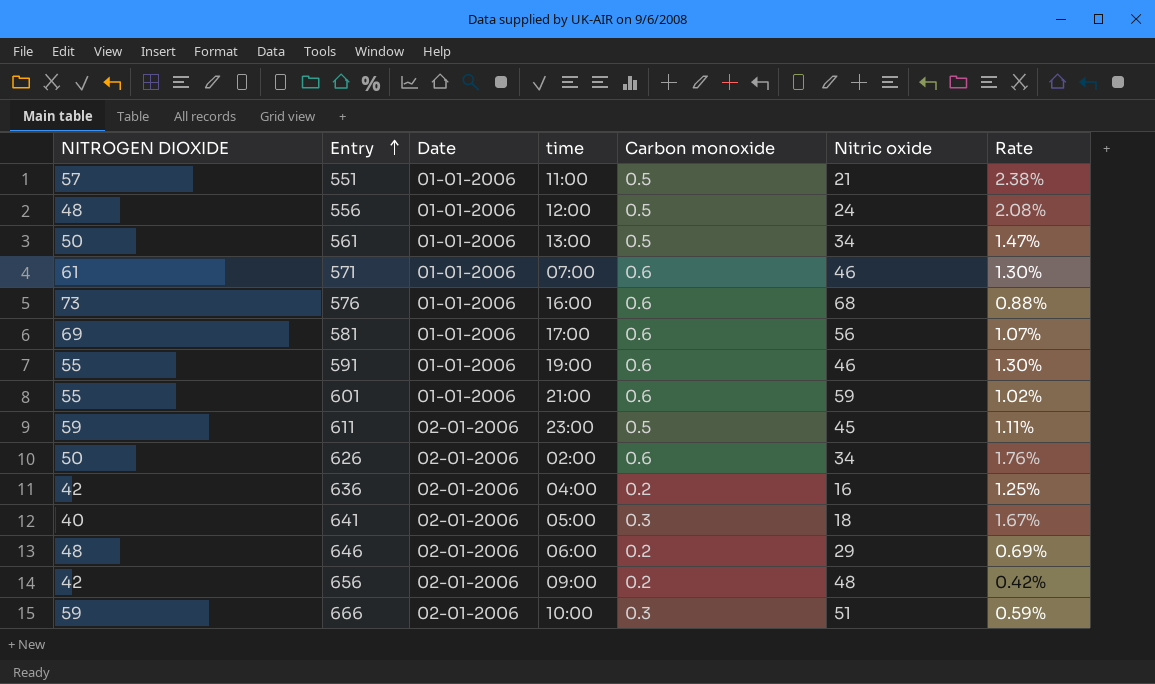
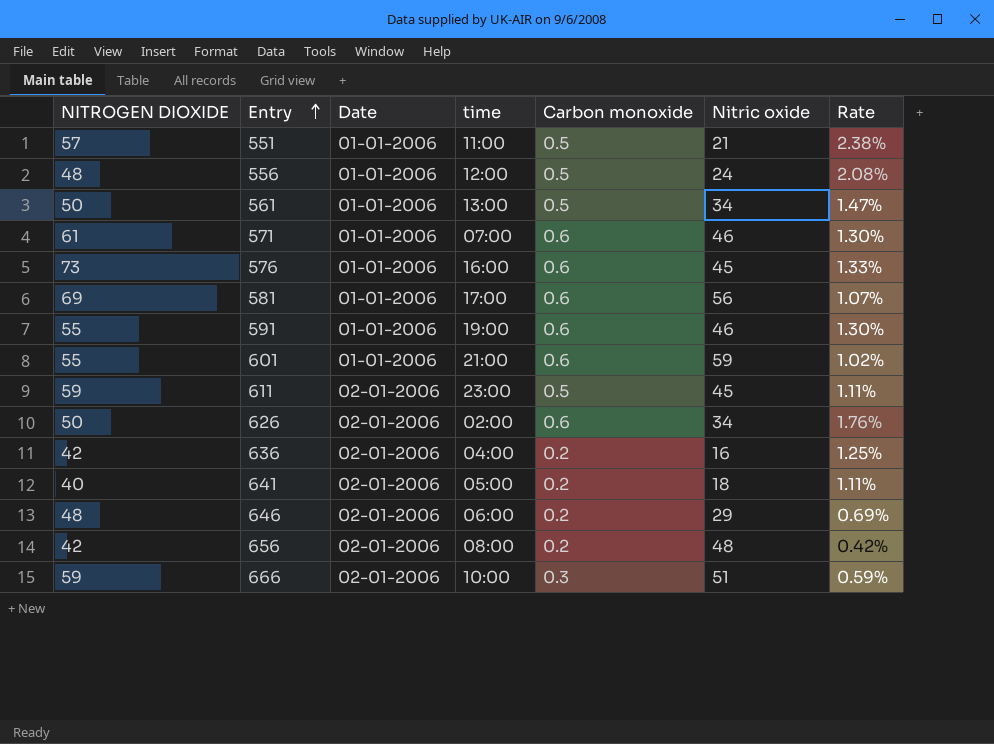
576 | Nitric oxide: 68 -> 45
576 | Rate: 0.88% -> 1.33%
641 | Carbon monoxide: 0.3 -> 0.2
641 | Rate: 1.67% -> 1.11%
656 | time: 09:00 -> 08:00

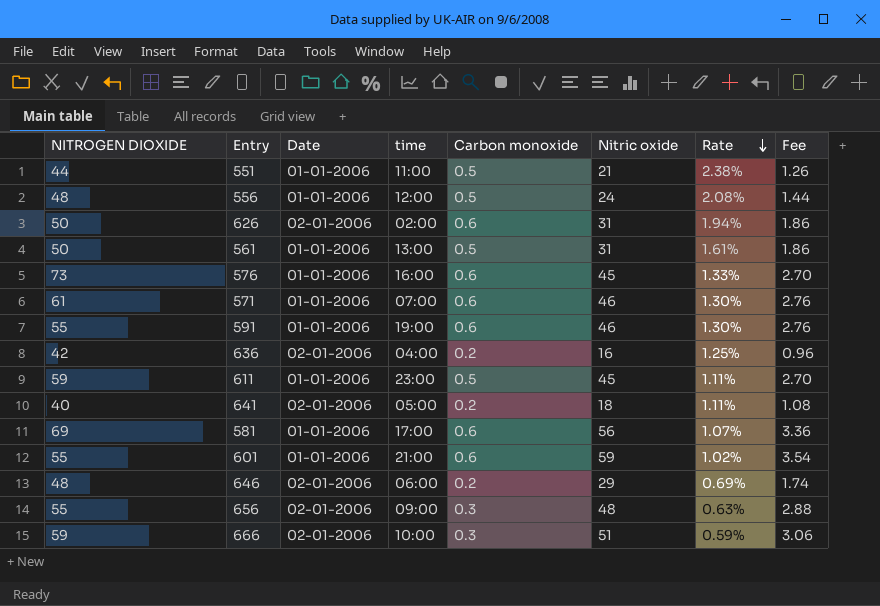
row order: Entry ascending -> Rate descending
column Fee | formula: none -> [Nitric oxide] * 0.06
551 | NITROGEN DIOXIDE: 57 -> 44
626 | Nitric oxide: 34 -> 31
626 | Rate: 1.76% -> 1.94%
561 | Nitric oxide: 34 -> 31
561 | Rate: 1.47% -> 1.61%
611 | Date: 02-01-2006 -> 01-01-2006
656 | NITROGEN DIOXIDE: 42 -> 55
656 | time: 08:00 -> 09:00
656 | Carbon monoxide: 0.2 -> 0.3
656 | Rate: 0.42% -> 0.63%

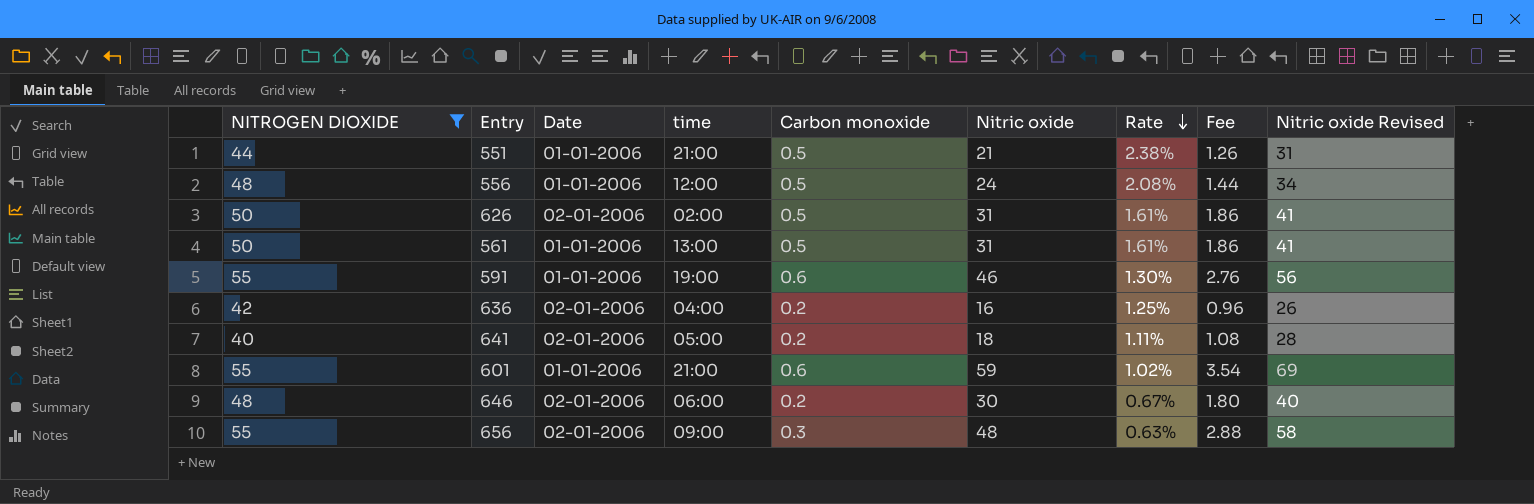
filter: none -> NITROGEN DIOXIDE <= 55
column Nitric oxide Revised | formula: none -> [Nitric oxide] + 10
551 | time: 11:00 -> 21:00
626 | Carbon monoxide: 0.6 -> 0.5
626 | Rate: 1.94% -> 1.61%
646 | Nitric oxide: 29 -> 30
646 | Rate: 0.69% -> 0.67%
646 | Fee: 1.74 -> 1.80

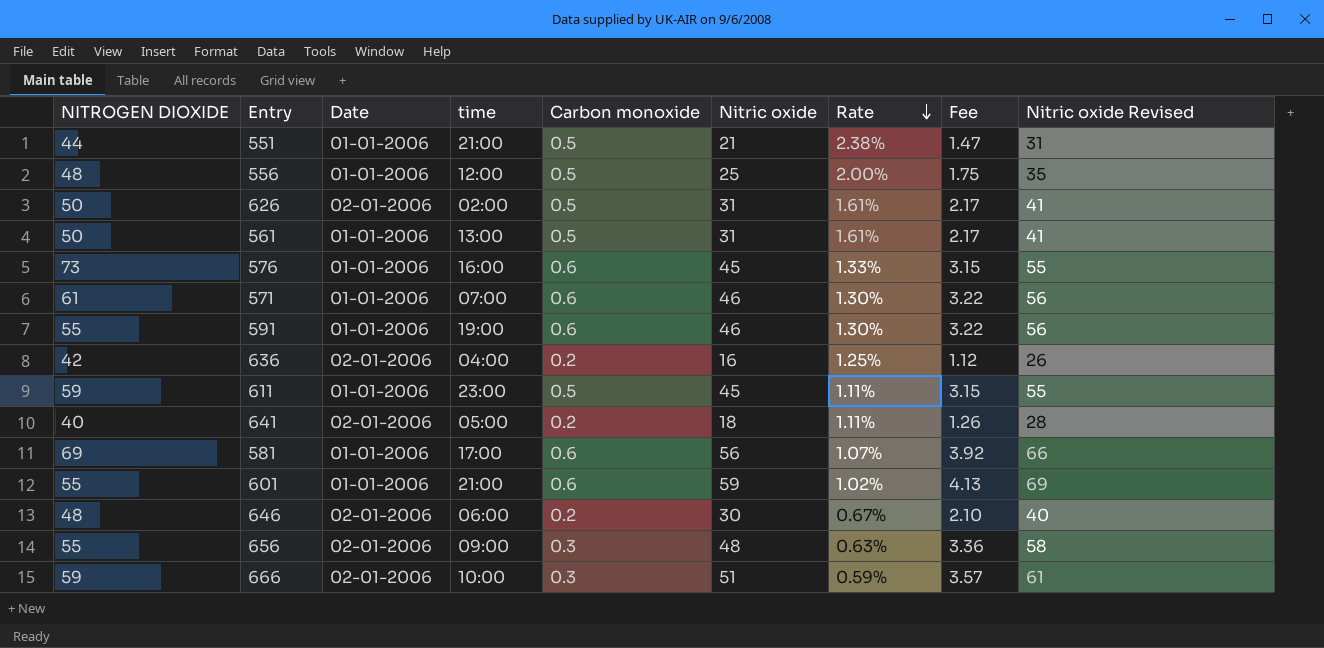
filter: NITROGEN DIOXIDE <= 55 -> none
column Fee | formula: [Nitric oxide] * 0.06 -> [Nitric oxide] * 0.07
556 | Nitric oxide: 24 -> 25
556 | Rate: 2.08% -> 2.00%
556 | Nitric oxide Revised: 34 -> 35

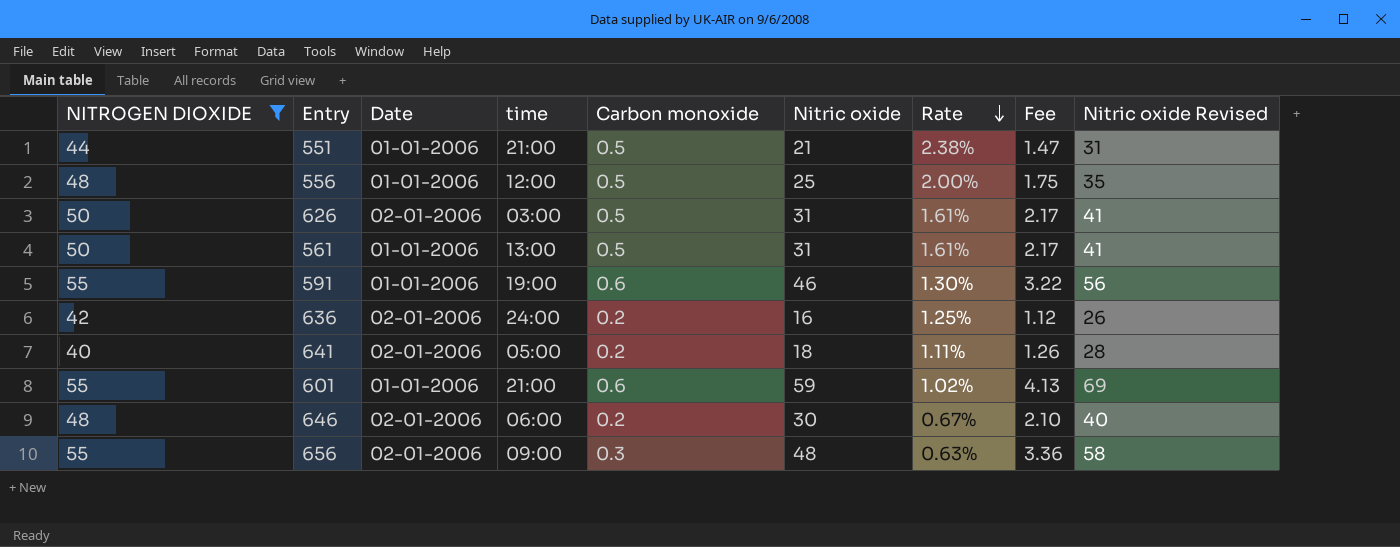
filter: none -> NITROGEN DIOXIDE <= 55
626 | time: 02:00 -> 03:00
636 | time: 04:00 -> 24:00

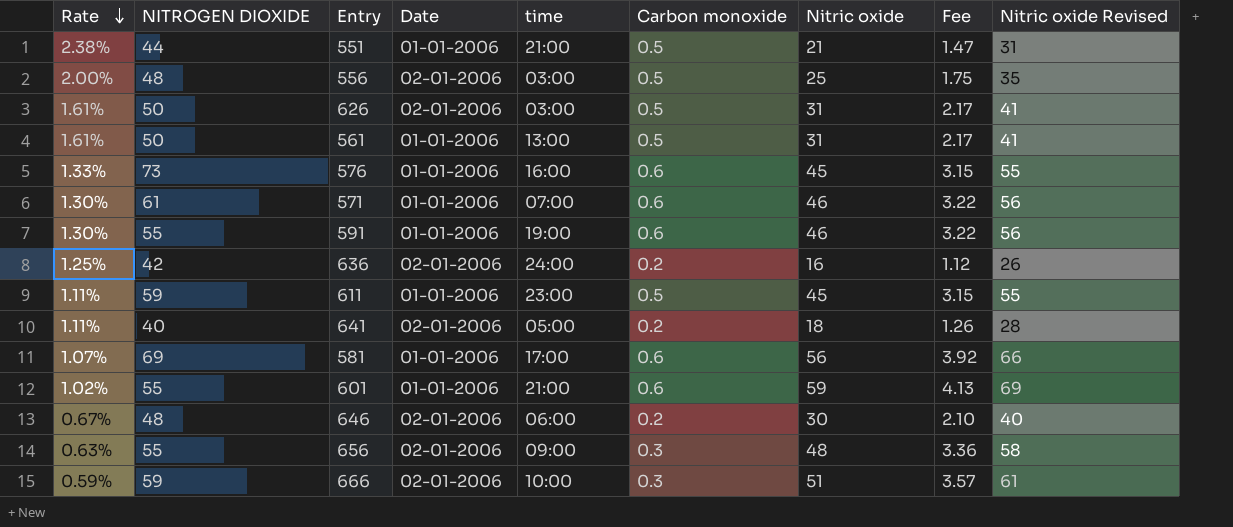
filter: NITROGEN DIOXIDE <= 55 -> none
column Rate | position: 7 -> 1
556 | Date: 01-01-2006 -> 02-01-2006
556 | time: 12:00 -> 03:00

